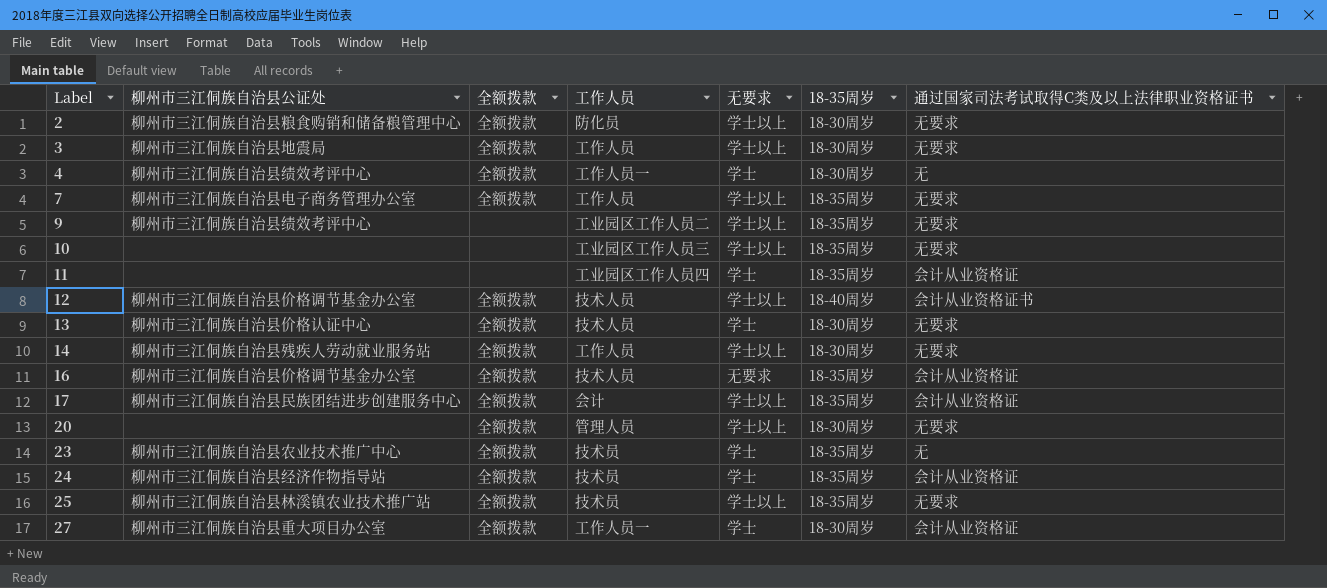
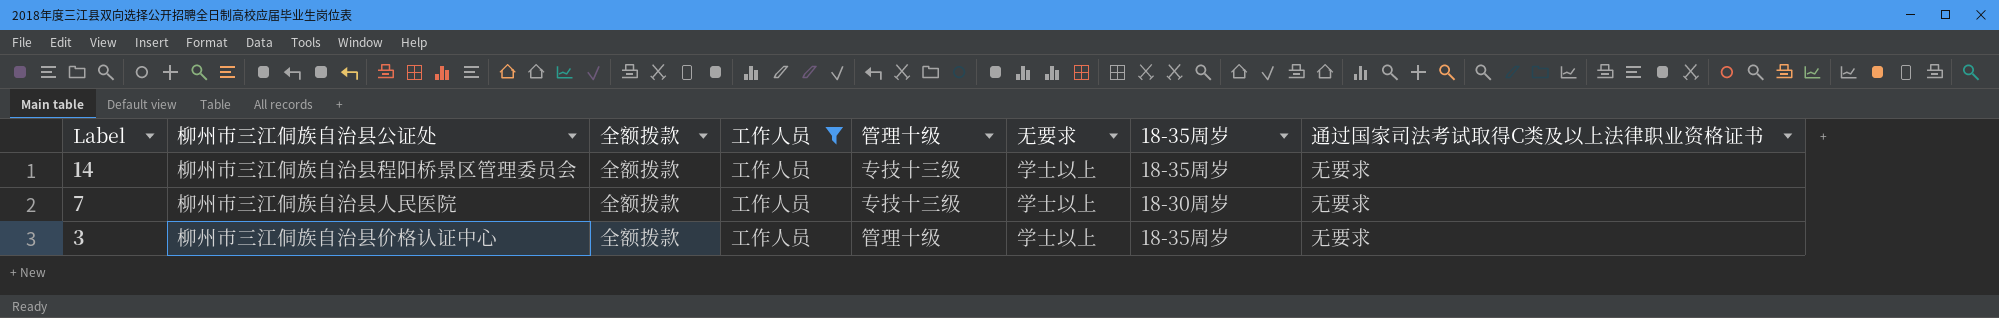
filter: none -> 工作人员 = 工作人员
row order: Label ascending -> Label descending
column 管理十级 | position: none -> 5
14 | 柳州市三江侗族自治县公证处: 柳州市三江侗族自治县残疾人劳动就业服务站 -> 柳州市三江侗族自治县程阳桥景区管理委员会
14 | 18-35周岁: 18-30周岁 -> 18-35周岁
7 | 柳州市三江侗族自治县公证处: 柳州市三江侗族自治县电子商务管理办公室 -> 柳州市三江侗族自治县人民医院
7 | 18-35周岁: 18-35周岁 -> 18-30周岁
3 | 柳州市三江侗族自治县公证处: 柳州市三江侗族自治县地震局 -> 柳州市三江侗族自治县价格认证中心
3 | 18-35周岁: 18-30周岁 -> 18-35周岁

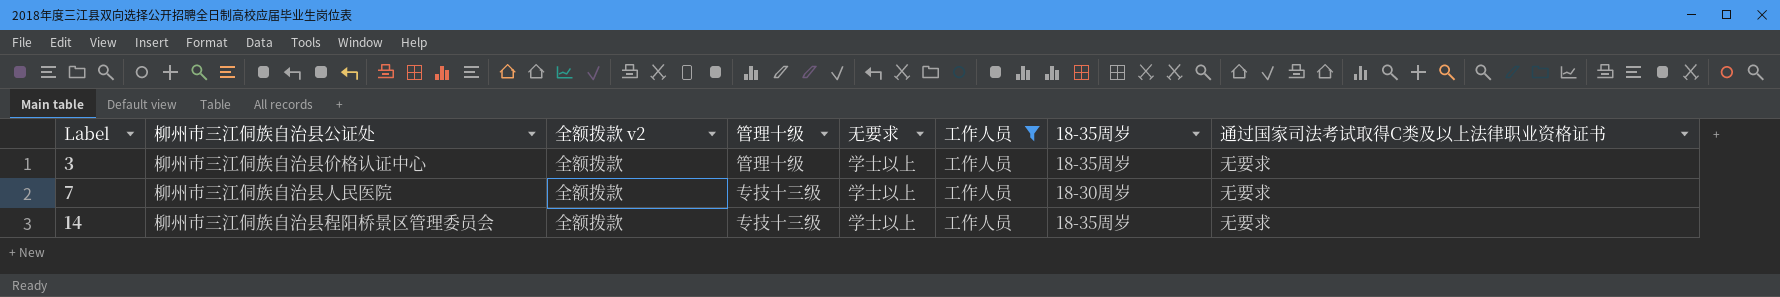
row order: Label descending -> Label ascending
column name: 全额拨款 -> 全额拨款 v2
column 工作人员 | position: 4 -> 6

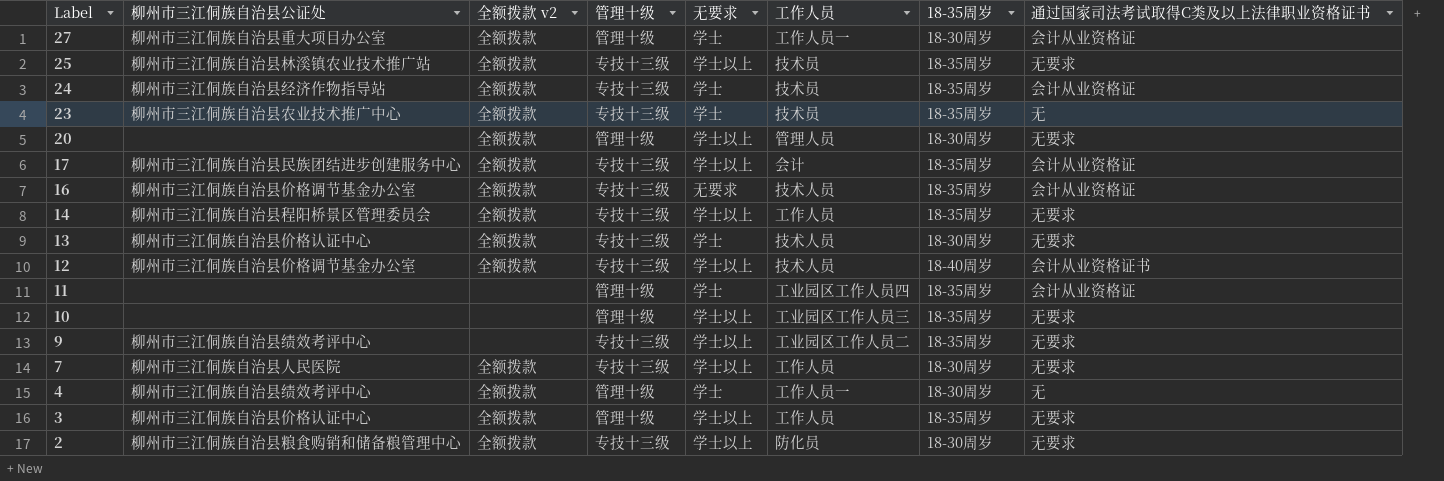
filter: 工作人员 = 工作人员 -> none
row order: Label ascending -> Label descending

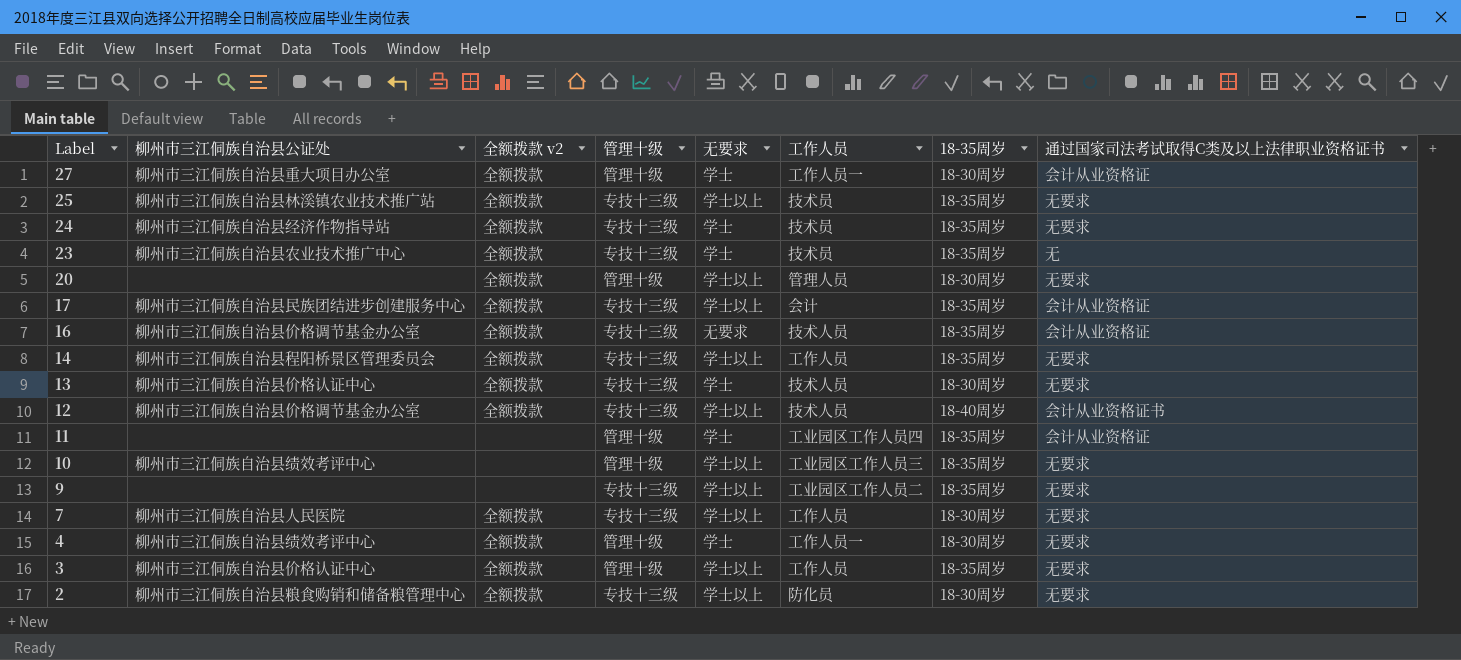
24 | 通过国家司法考试取得C类及以上法律职业资格证书: 会计从业资格证 -> 无要求
10 | 柳州市三江侗族自治县公证处: none -> 柳州市三江侗族自治县绩效考评中心
9 | 柳州市三江侗族自治县公证处: 柳州市三江侗族自治县绩效考评中心 -> none
4 | 通过国家司法考试取得C类及以上法律职业资格证书: 无 -> 无要求

